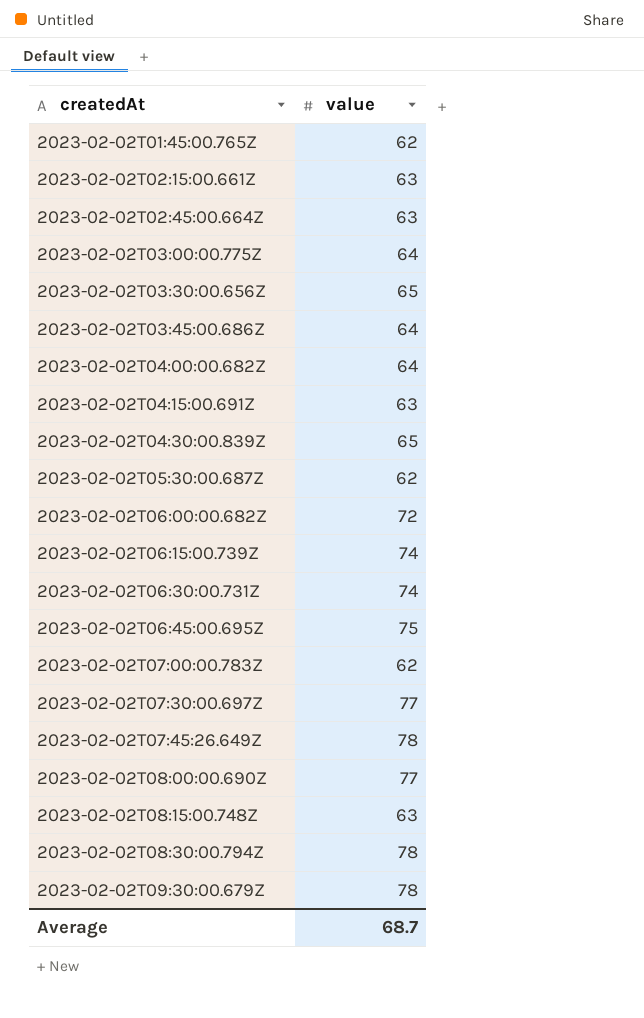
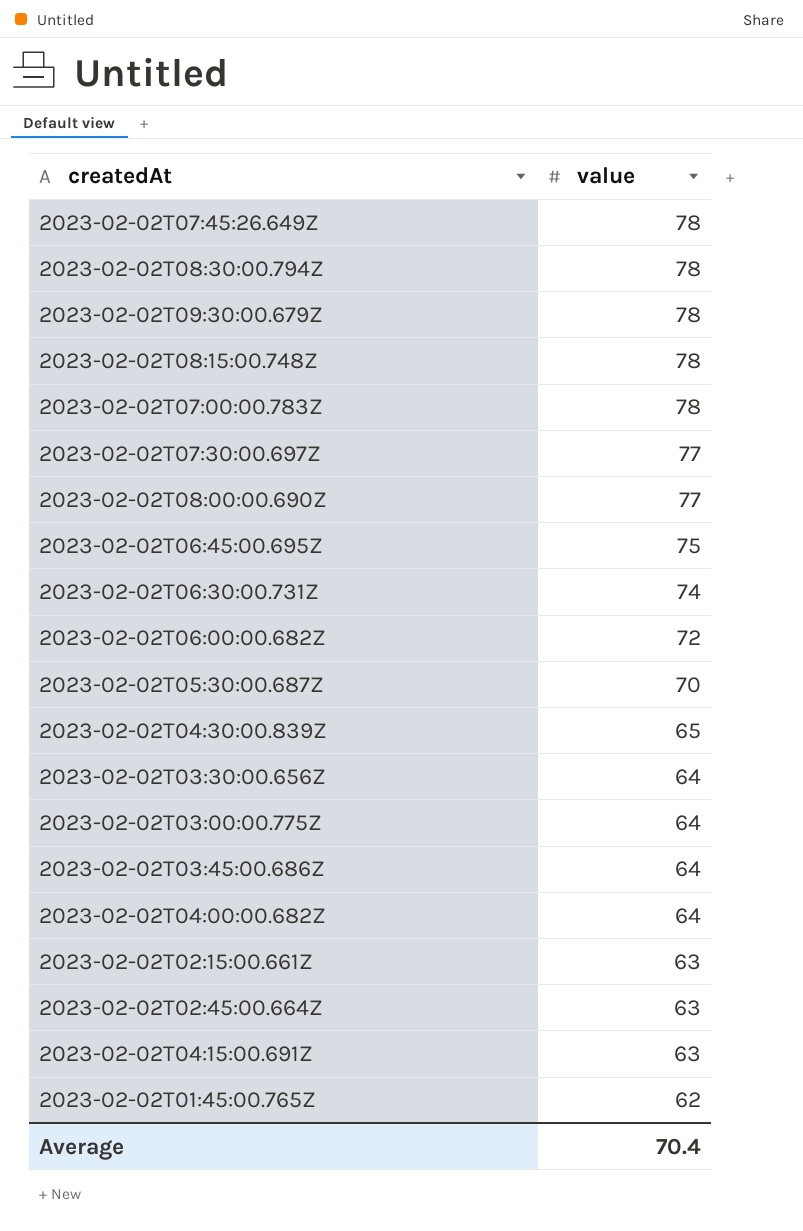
row order: createdAt ascending -> value descending
row 2023-02-02T06:15:00.739Z: 74 -> none
2023-02-02T08:15:00.748Z | value: 63 -> 78
2023-02-02T07:00:00.783Z | value: 62 -> 78
2023-02-02T05:30:00.687Z | value: 62 -> 70
2023-02-02T03:30:00.656Z | value: 65 -> 64
Average | value: 68.7 -> 70.4

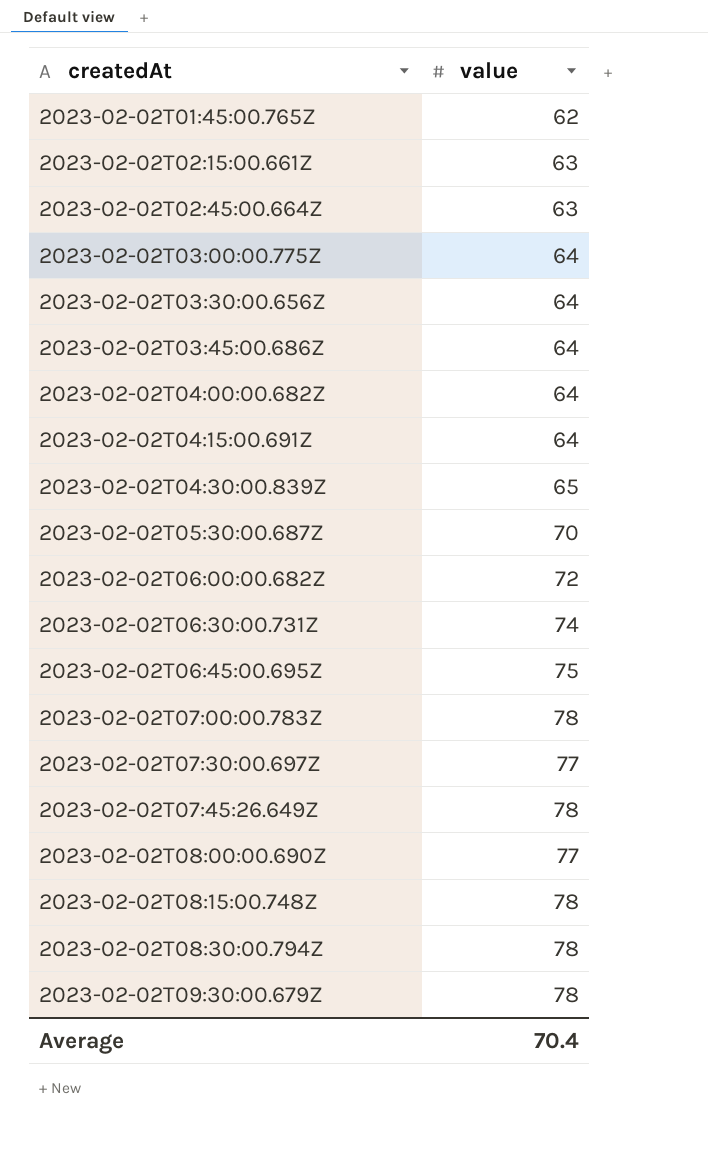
row order: value descending -> createdAt ascending
2023-02-02T04:15:00.691Z | value: 63 -> 64

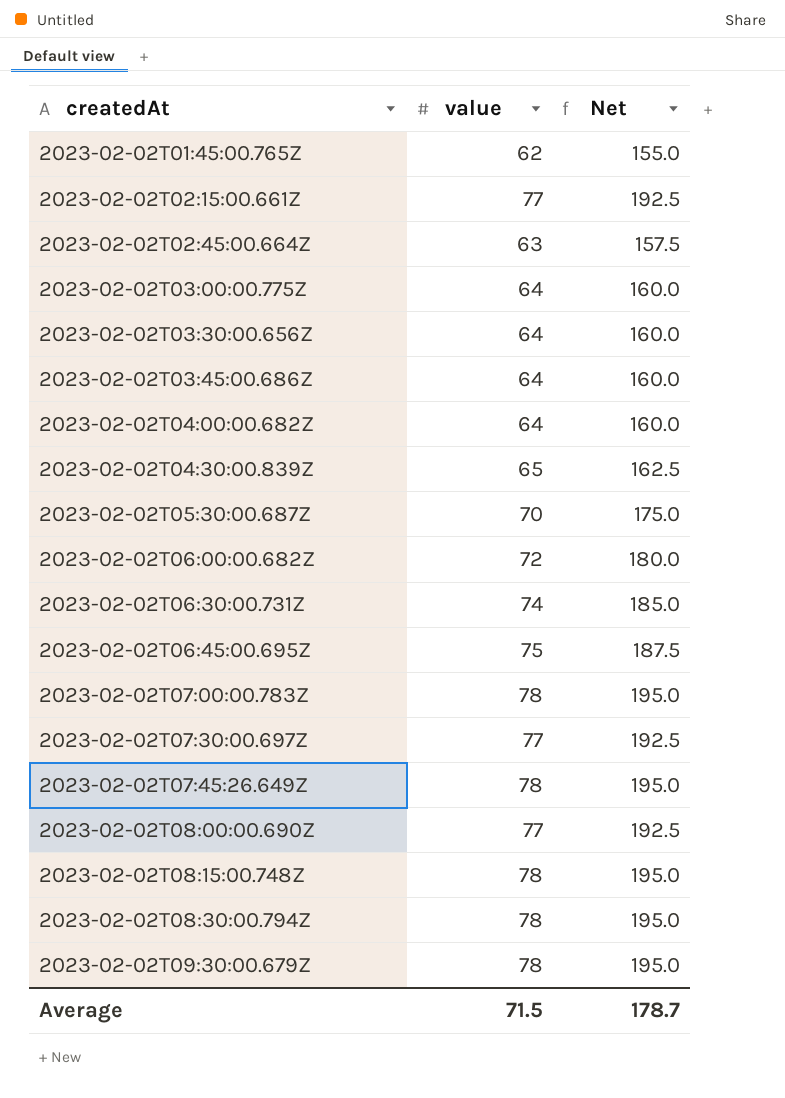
column Net | formula: none -> [value] * 2.5
row 2023-02-02T04:15:00.691Z: 64 -> none
2023-02-02T02:15:00.661Z | value: 63 -> 77
Average | value: 70.4 -> 71.5

